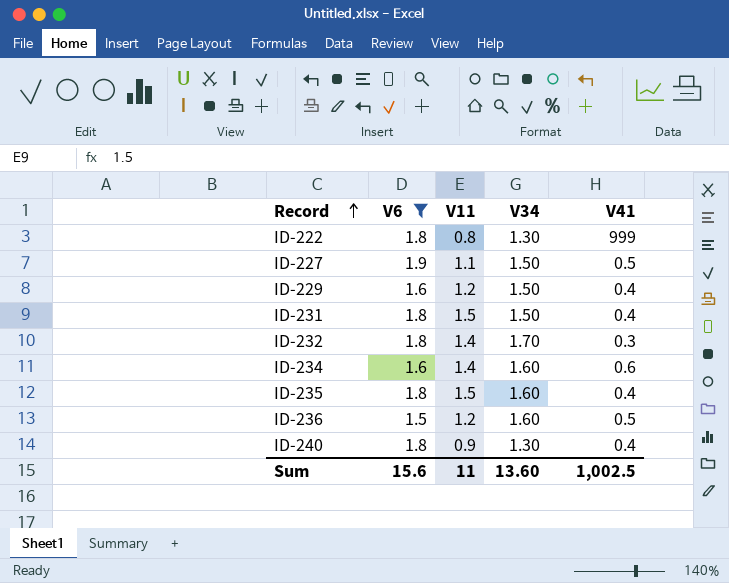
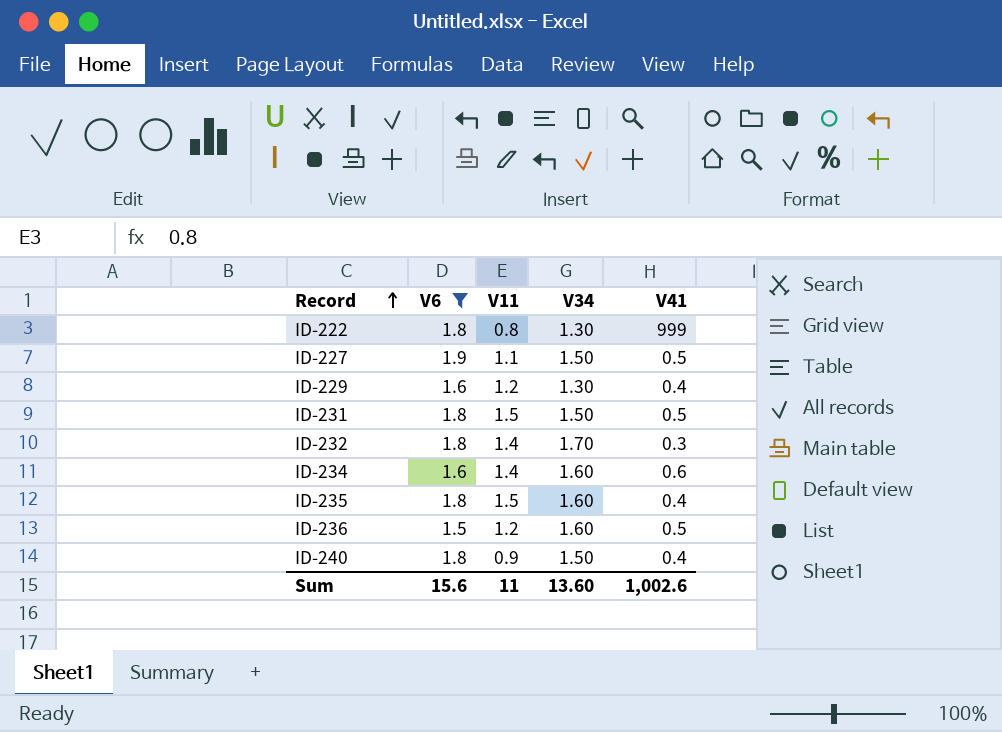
ID-229 | V34: 1.50 -> 1.30
ID-231 | V41: 0.4 -> 0.5
ID-240 | V34: 1.30 -> 1.50
Sum | V41: 1,002.5 -> 1,002.6

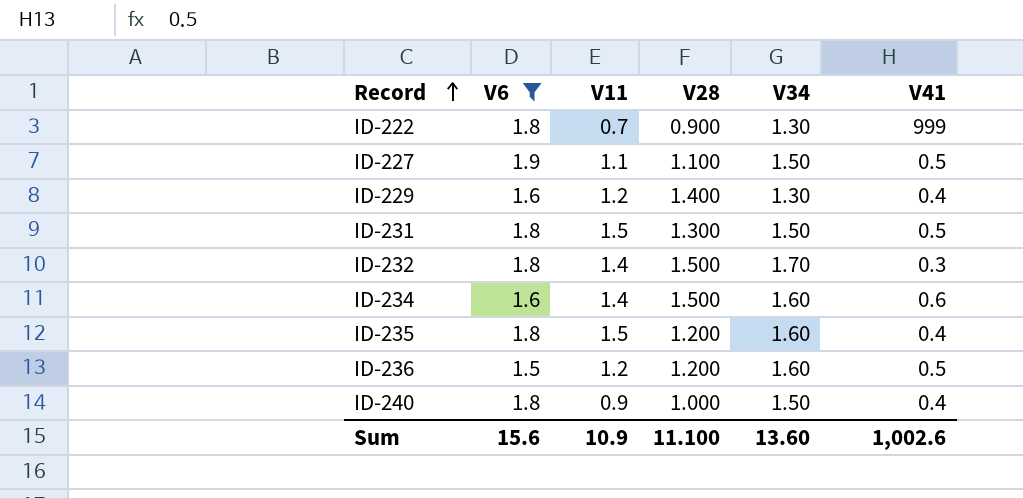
column V28 | position: none -> 4
ID-222 | V11: 0.8 -> 0.7
Sum | V11: 11 -> 10.9

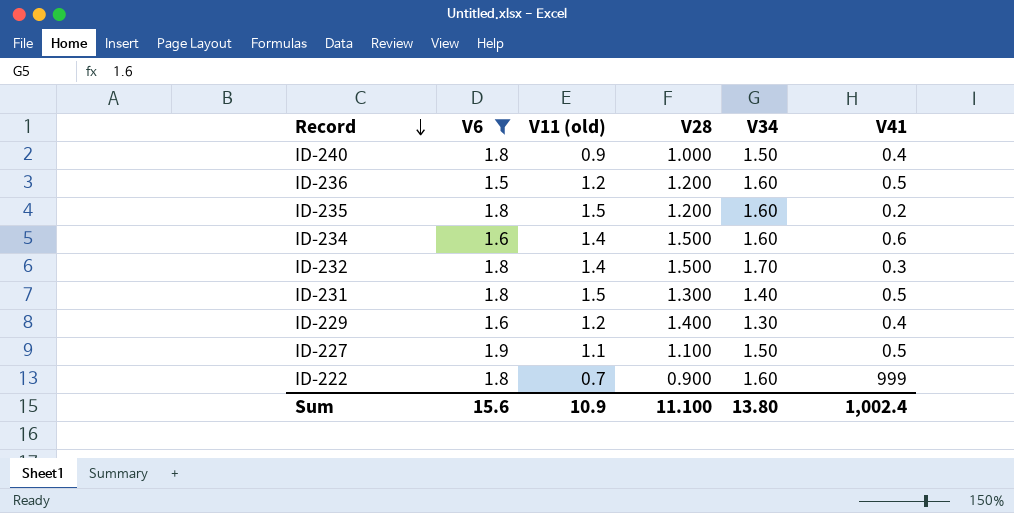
row order: Record ascending -> Record descending
column name: V11 -> V11 (old)
ID-235 | V41: 0.4 -> 0.2
ID-231 | V34: 1.50 -> 1.40
ID-222 | V34: 1.30 -> 1.60
Sum | V34: 13.60 -> 13.80
Sum | V41: 1,002.6 -> 1,002.4

